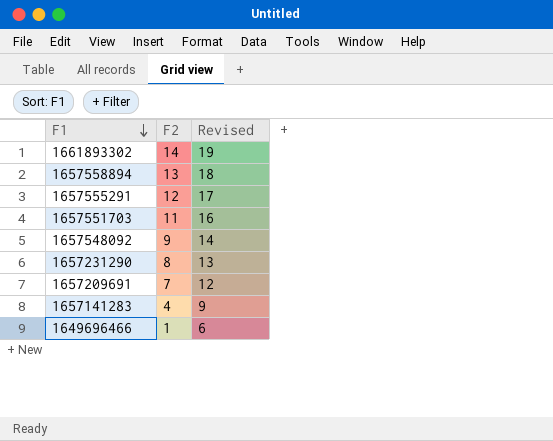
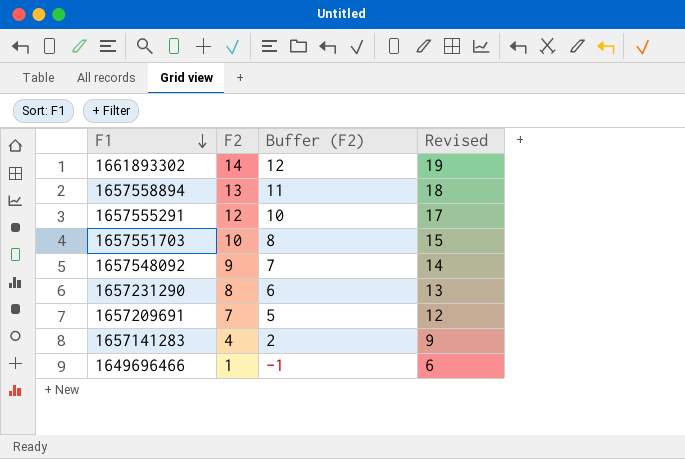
column Buffer (F2) | formula: none -> [F2] - 2
1657551703 | F2: 11 -> 10
1657551703 | Revised: 16 -> 15

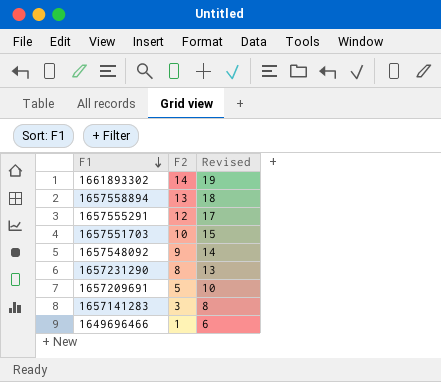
column Buffer (F2) | formula: [F2] - 2 -> none
1657209691 | F2: 7 -> 5
1657209691 | Revised: 12 -> 10
1657141283 | F2: 4 -> 3
1657141283 | Revised: 9 -> 8

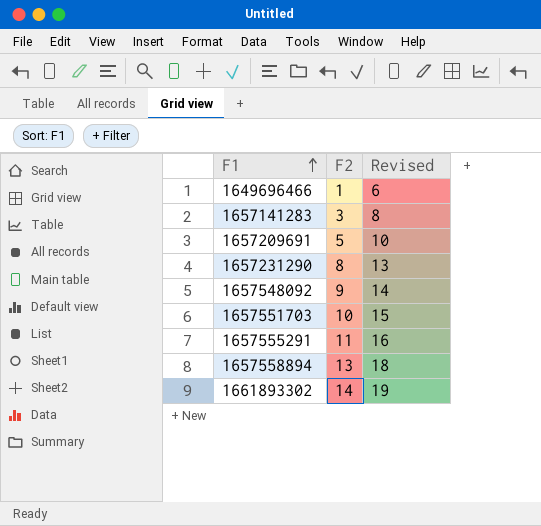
row order: F1 descending -> F1 ascending
1657555291 | F2: 12 -> 11
1657555291 | Revised: 17 -> 16

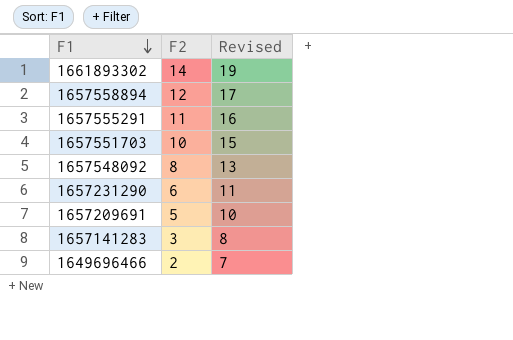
row order: F1 ascending -> F1 descending
1657558894 | F2: 13 -> 12
1657558894 | Revised: 18 -> 17
1657548092 | F2: 9 -> 8
1657548092 | Revised: 14 -> 13
1657231290 | F2: 8 -> 6
1657231290 | Revised: 13 -> 11
1649696466 | F2: 1 -> 2
1649696466 | Revised: 6 -> 7

